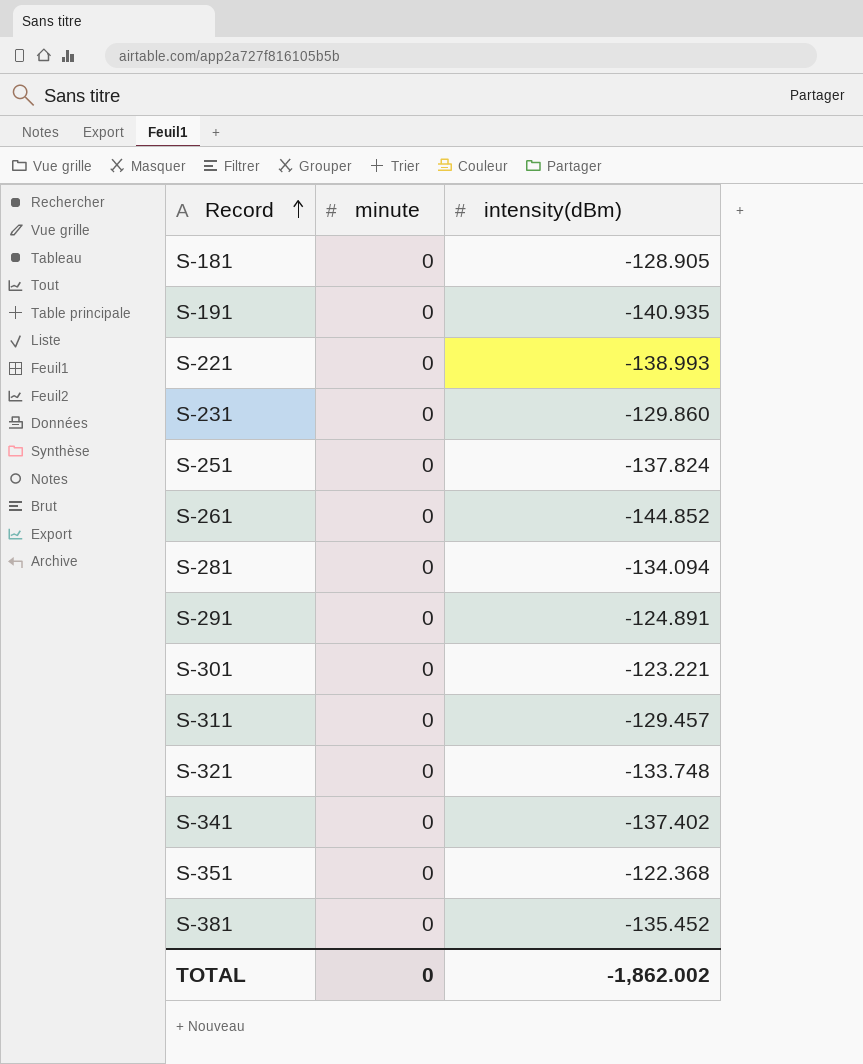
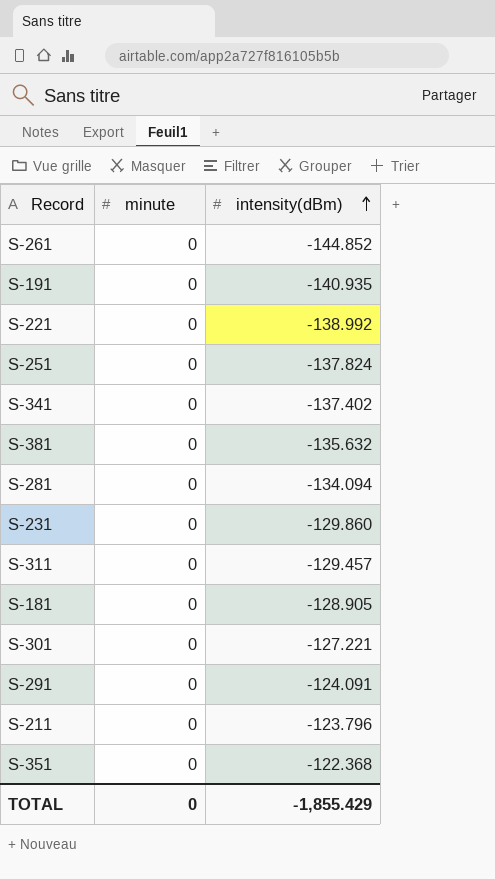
row order: Record ascending -> intensity(dBm) ascending
row S-321: 0 | -133.748 -> none
S-221 | intensity(dBm): -138.993 -> -138.992
S-381 | intensity(dBm): -135.452 -> -135.632
S-301 | intensity(dBm): -123.221 -> -127.221
S-291 | intensity(dBm): -124.891 -> -124.091
row S-211: none -> 0 | -123.796
TOTAL | intensity(dBm): -1,862.002 -> -1,855.429

